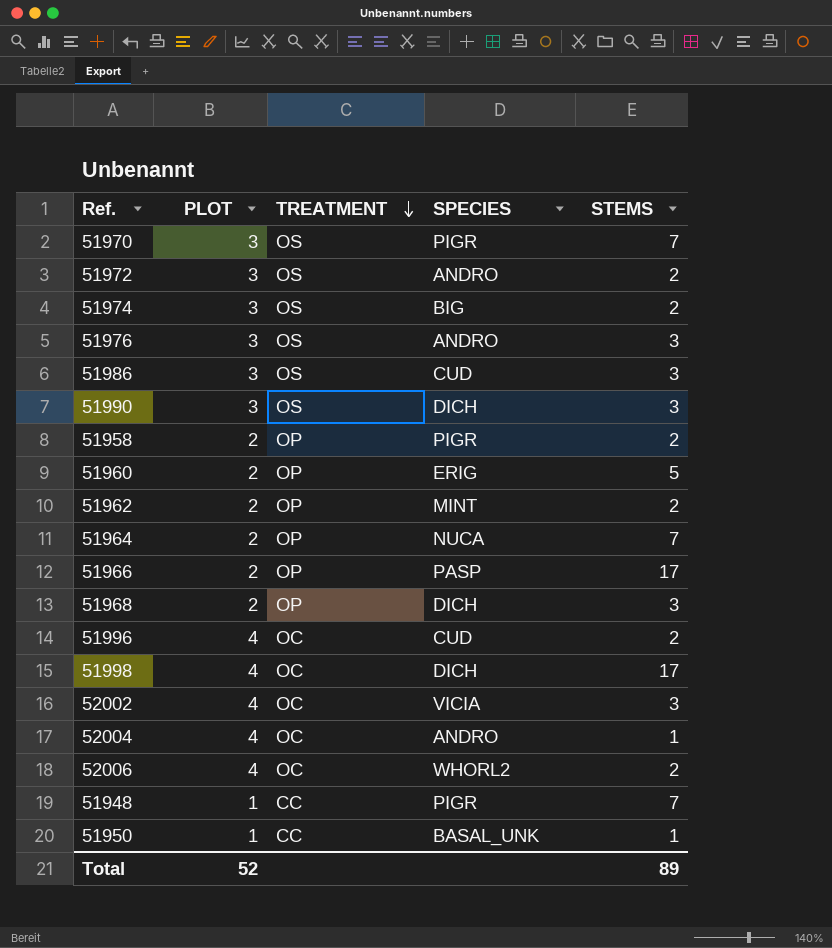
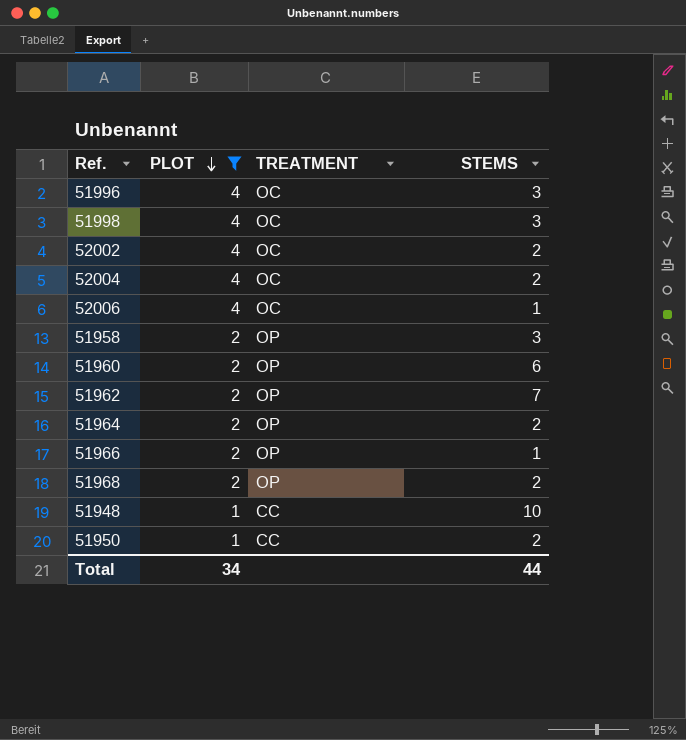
filter: none -> PLOT != 3
row order: TREATMENT descending -> PLOT descending
column SPECIES | position: 4 -> none
51996 | STEMS: 2 -> 3
51998 | STEMS: 17 -> 3
52002 | STEMS: 3 -> 2
52004 | STEMS: 1 -> 2
52006 | STEMS: 2 -> 1
51958 | STEMS: 2 -> 3
51960 | STEMS: 5 -> 6
51962 | STEMS: 2 -> 7
51964 | STEMS: 7 -> 2
51966 | STEMS: 17 -> 1
51968 | STEMS: 3 -> 2
51948 | STEMS: 7 -> 10
51950 | STEMS: 1 -> 2
Total | PLOT: 52 -> 34
Total | STEMS: 89 -> 44

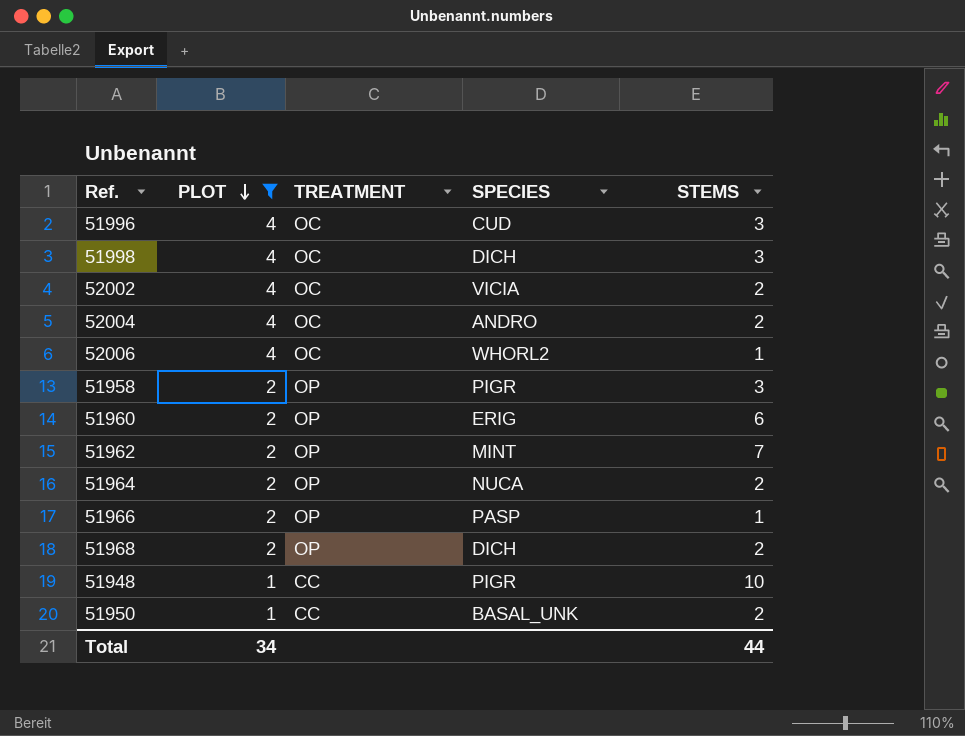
column SPECIES | position: none -> 4

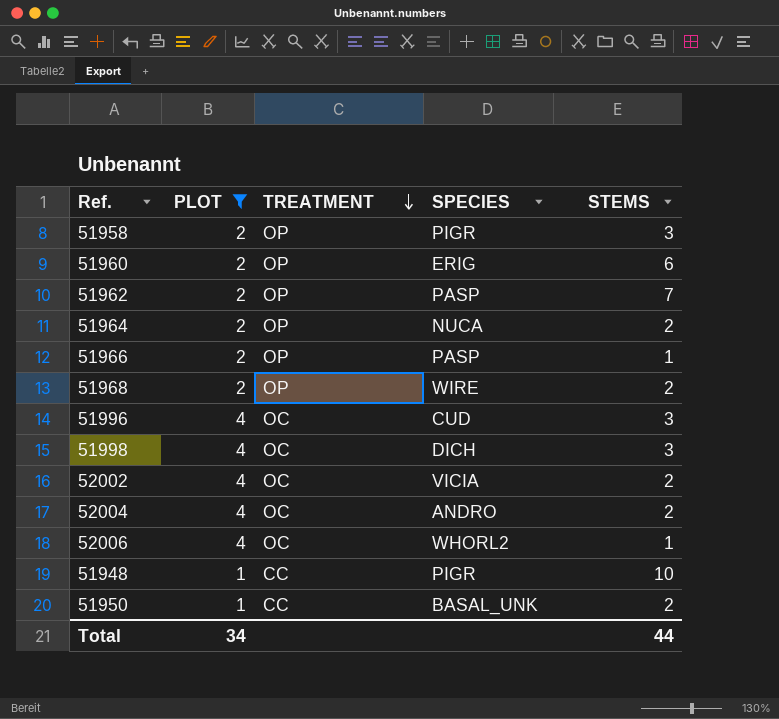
row order: PLOT descending -> TREATMENT descending
51962 | SPECIES: MINT -> PASP
51968 | SPECIES: DICH -> WIRE

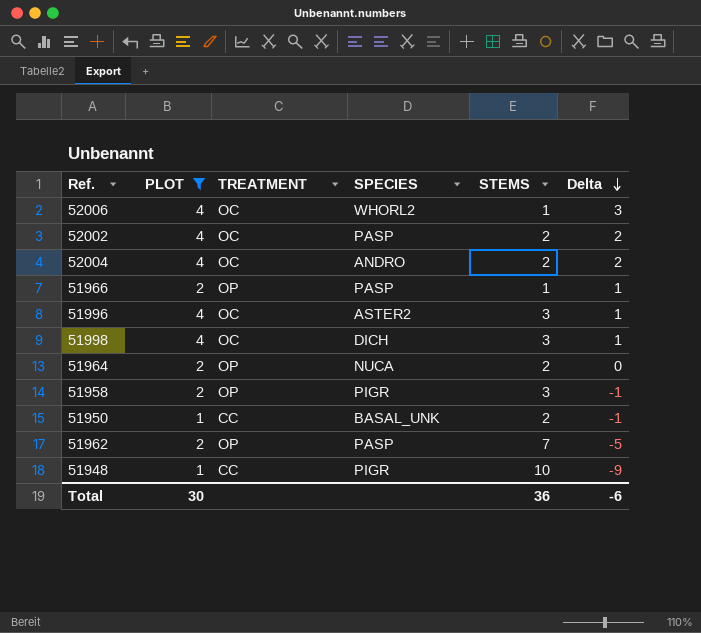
row order: TREATMENT descending -> Delta descending
column Delta | formula: none -> [PLOT] - [STEMS]
row 51960: 2 | OP | ERIG | 6 -> none
row 51968: 2 | OP | WIRE | 2 -> none
52002 | SPECIES: VICIA -> PASP
51996 | SPECIES: CUD -> ASTER2
Total | PLOT: 34 -> 30
Total | STEMS: 44 -> 36

